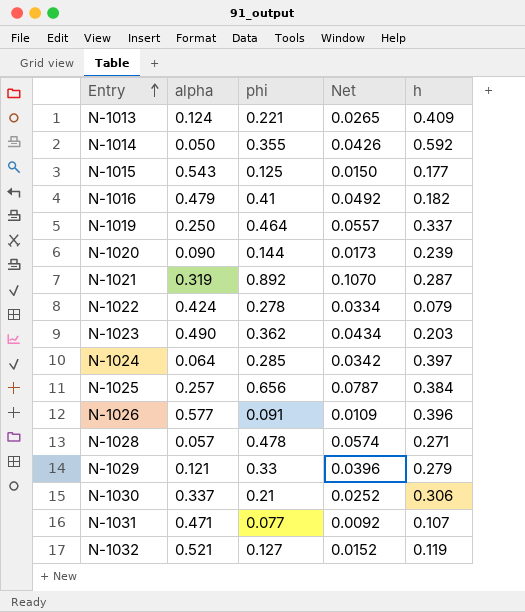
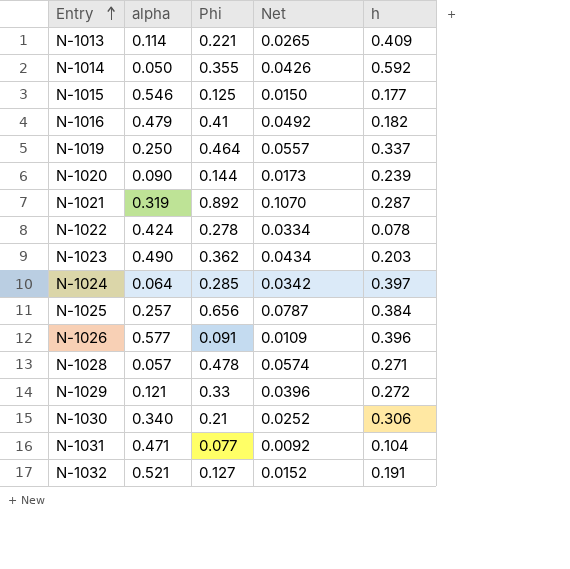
column name: phi -> Phi
N-1013 | alpha: 0.124 -> 0.114
N-1015 | alpha: 0.543 -> 0.546
N-1022 | h: 0.079 -> 0.078
N-1029 | h: 0.279 -> 0.272
N-1030 | alpha: 0.337 -> 0.340
N-1031 | h: 0.107 -> 0.104
N-1032 | h: 0.119 -> 0.191

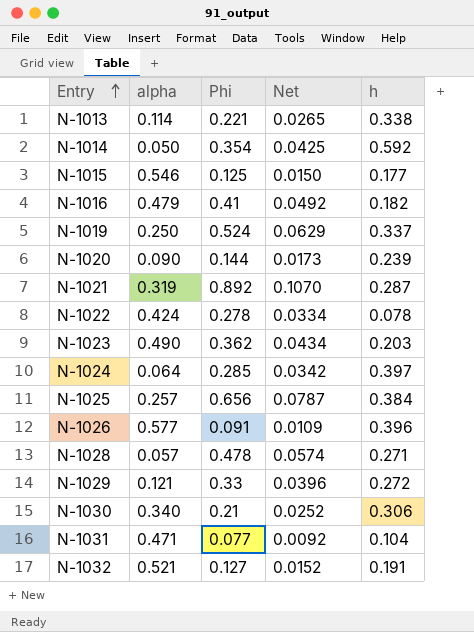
N-1013 | h: 0.409 -> 0.338
N-1014 | Phi: 0.355 -> 0.354
N-1014 | Net: 0.0426 -> 0.0425
N-1019 | Phi: 0.464 -> 0.524
N-1019 | Net: 0.0557 -> 0.0629

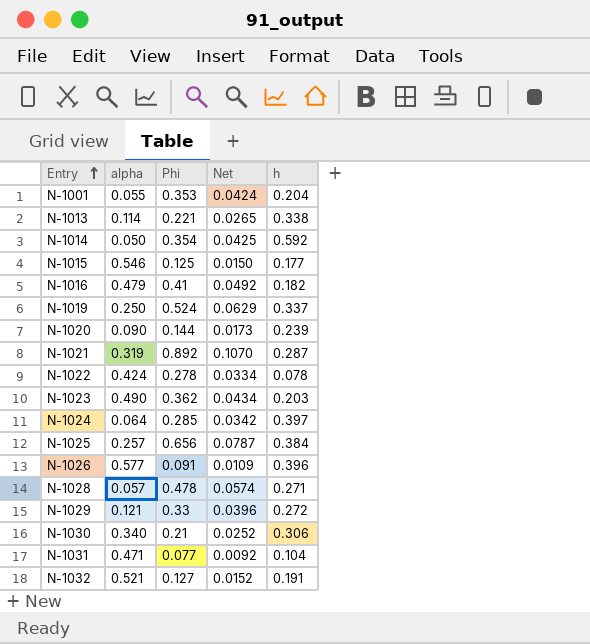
row N-1001: none -> 0.055 | 0.353 | 0.0424 | 0.204

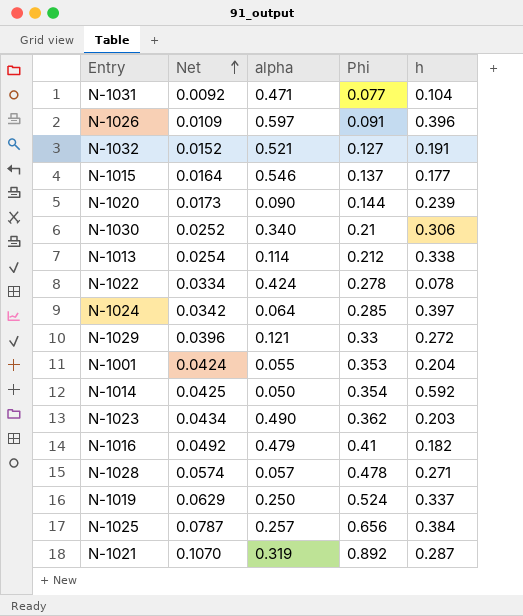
row order: Entry ascending -> Net ascending
column Net | position: 4 -> 2
N-1026 | alpha: 0.577 -> 0.597
N-1015 | Net: 0.0150 -> 0.0164
N-1015 | Phi: 0.125 -> 0.137
N-1013 | Net: 0.0265 -> 0.0254
N-1013 | Phi: 0.221 -> 0.212

